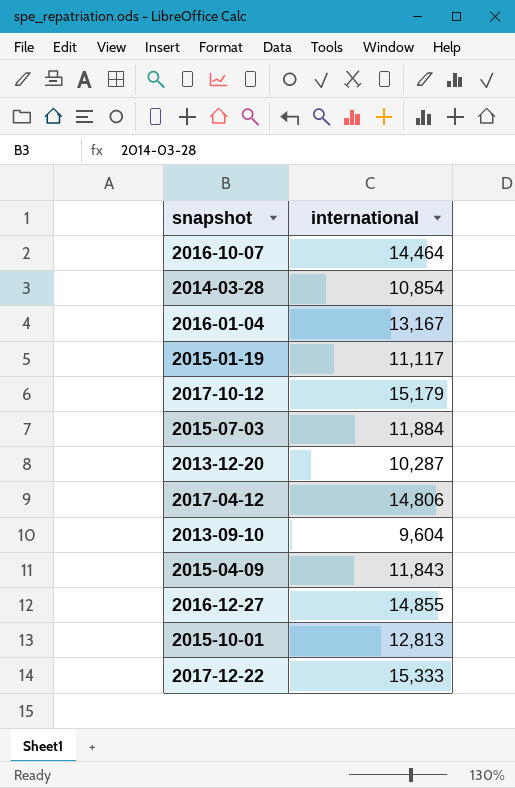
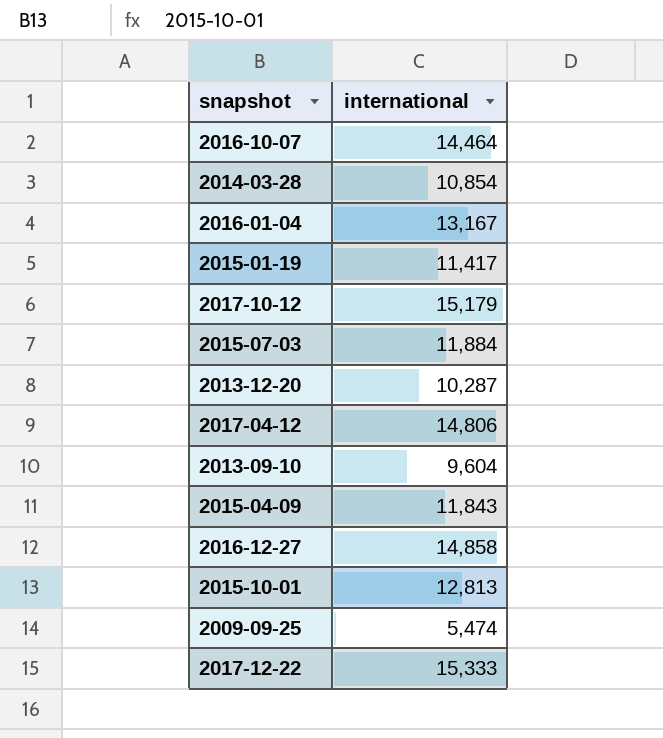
2015-01-19 | international: 11,117 -> 11,417
2016-12-27 | international: 14,855 -> 14,858
row 2009-09-25: none -> 5,474

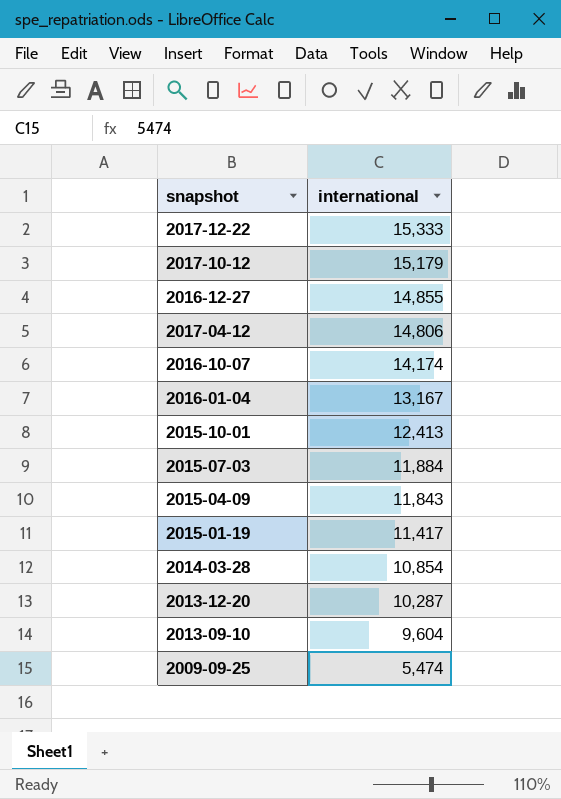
row order: none -> international descending
2016-12-27 | international: 14,858 -> 14,855
2016-10-07 | international: 14,464 -> 14,174
2015-10-01 | international: 12,813 -> 12,413

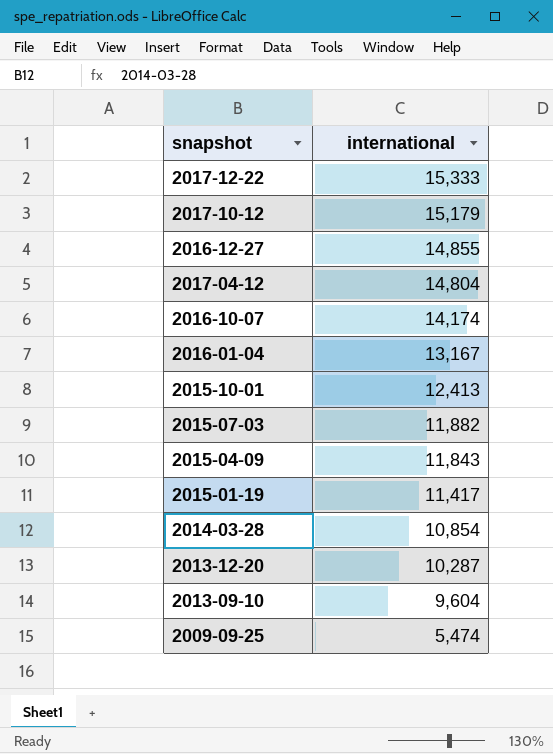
2017-04-12 | international: 14,806 -> 14,804
2015-07-03 | international: 11,884 -> 11,882

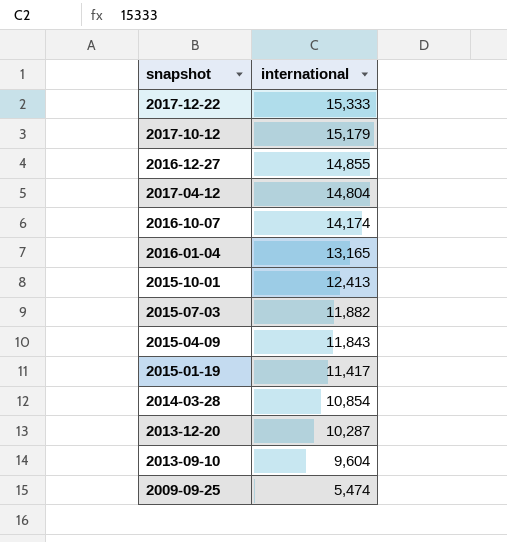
2016-01-04 | international: 13,167 -> 13,165

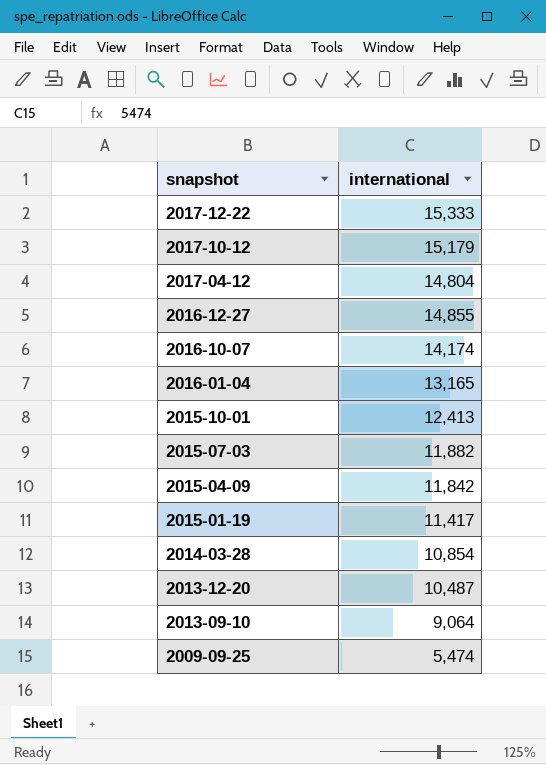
row order: international descending -> snapshot descending
2015-04-09 | international: 11,843 -> 11,842
2013-12-20 | international: 10,287 -> 10,487
2013-09-10 | international: 9,604 -> 9,064

